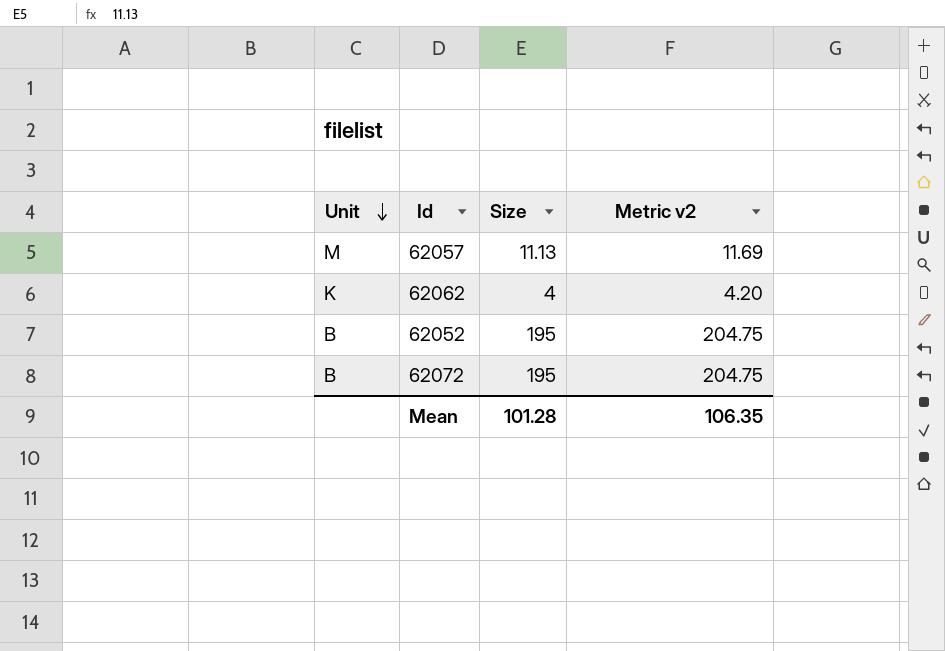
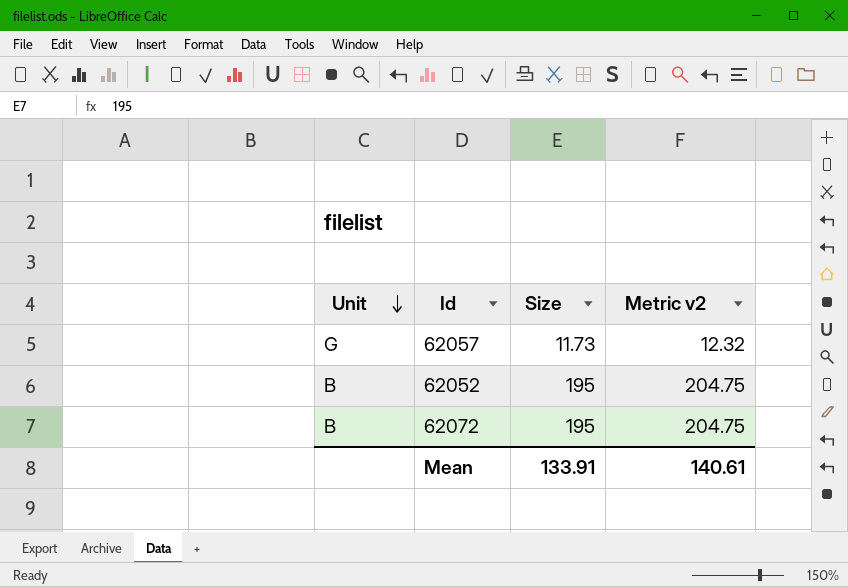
row 62062: K | 4 | 4.20 -> none
62057 | Unit: M -> G
62057 | Size: 11.13 -> 11.73
62057 | Metric v2: 11.69 -> 12.32
Mean | Size: 101.28 -> 133.91
Mean | Metric v2: 106.35 -> 140.61

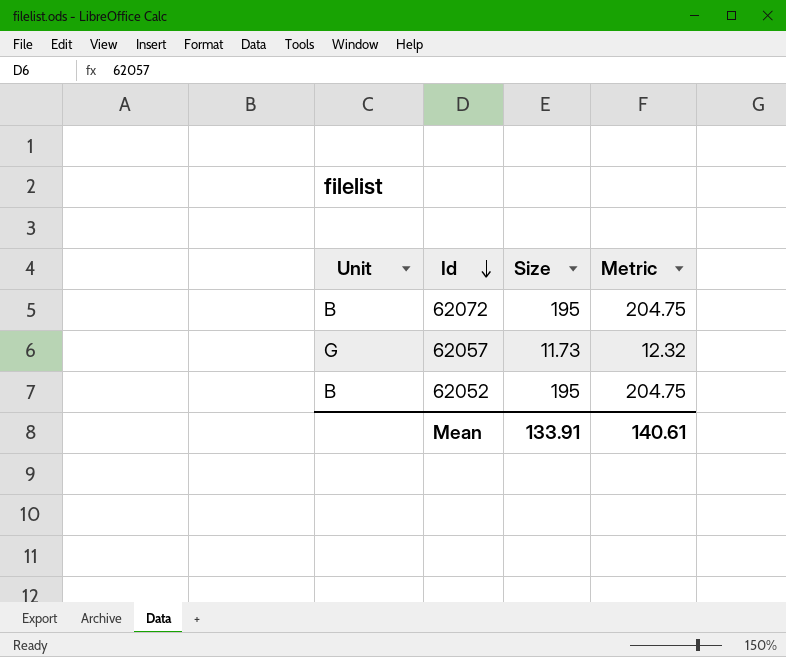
row order: Unit descending -> Id descending
column name: Metric v2 -> Metric

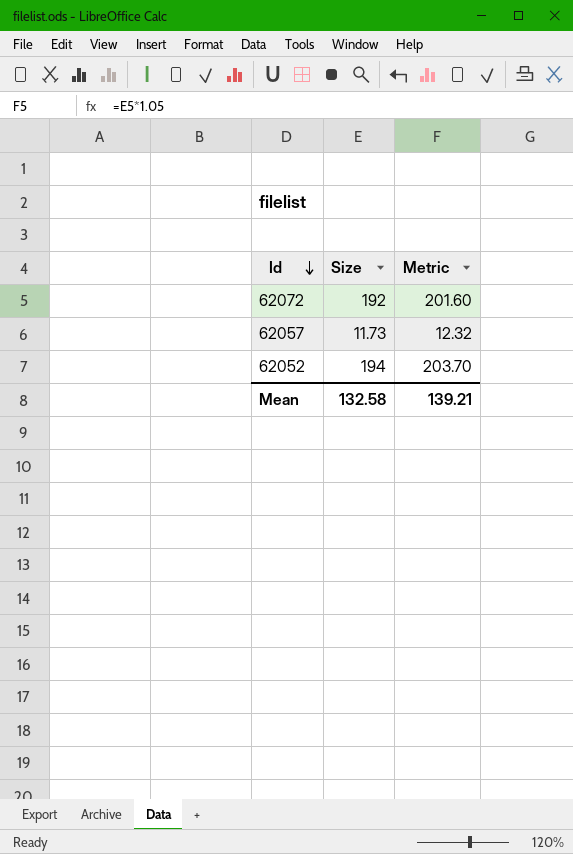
column Unit | position: 1 -> none
62072 | Size: 195 -> 192
62072 | Metric: 204.75 -> 201.60
62052 | Size: 195 -> 194
62052 | Metric: 204.75 -> 203.70
Mean | Size: 133.91 -> 132.58
Mean | Metric: 140.61 -> 139.21

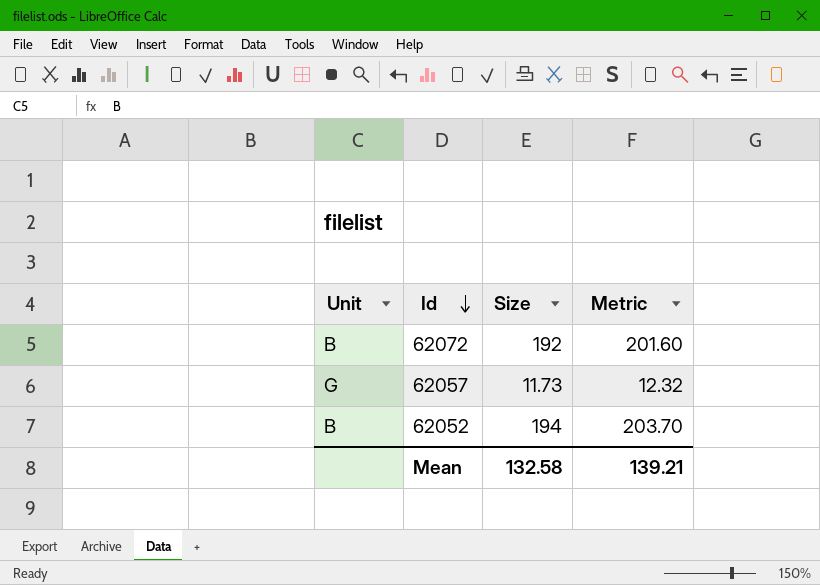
column Unit | position: none -> 1

